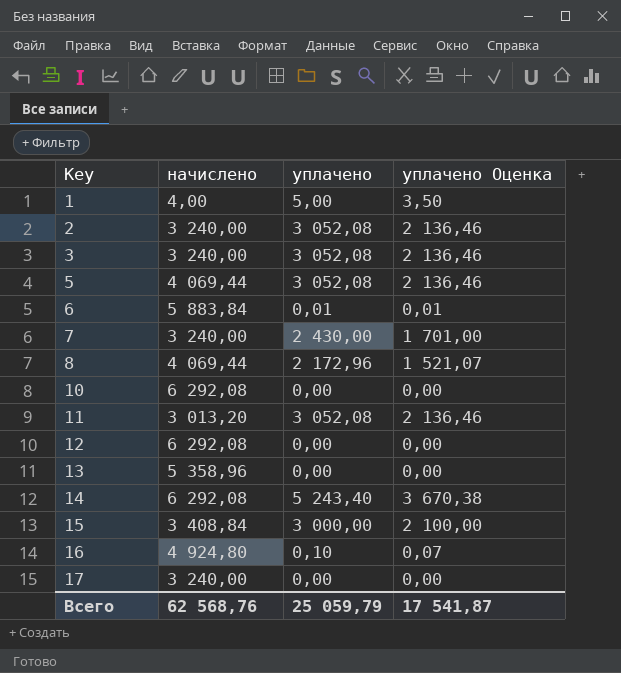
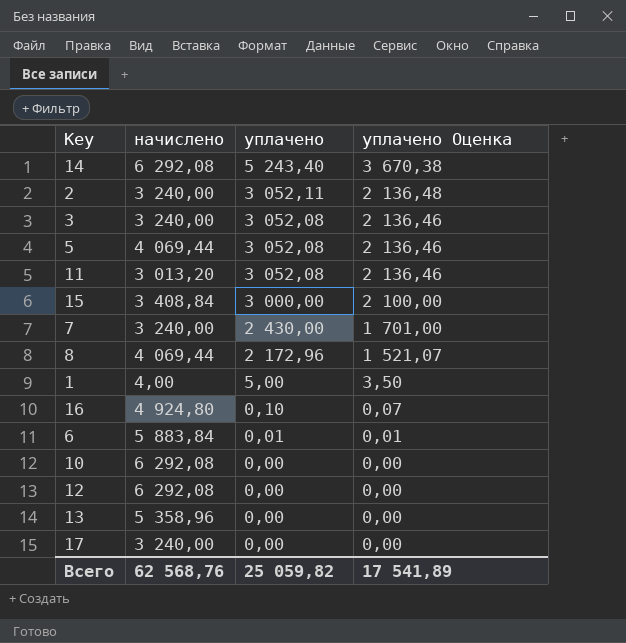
row order: Key ascending -> уплачено descending
2 | уплачено: 3 052,08 -> 3 052,11
2 | уплачено Оценка: 2 136,46 -> 2 136,48
Всего | уплачено: 25 059,79 -> 25 059,82
Всего | уплачено Оценка: 17 541,87 -> 17 541,89

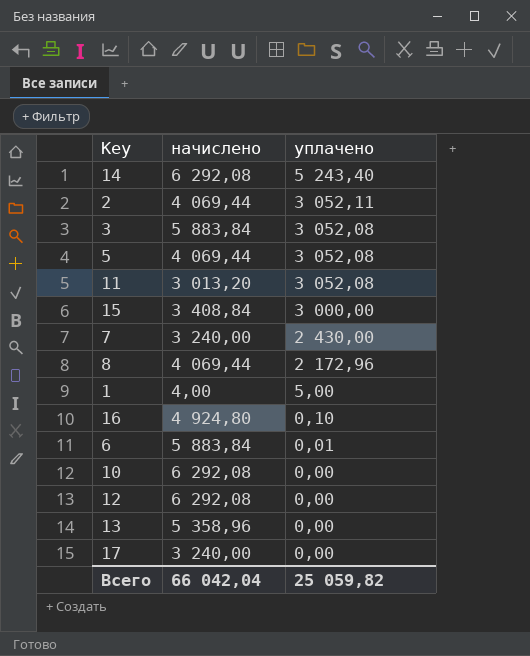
column уплачено Оценка | formula: [уплачено] * 0,7 -> none
2 | начислено: 3 240,00 -> 4 069,44
3 | начислено: 3 240,00 -> 5 883,84
Всего | начислено: 62 568,76 -> 66 042,04

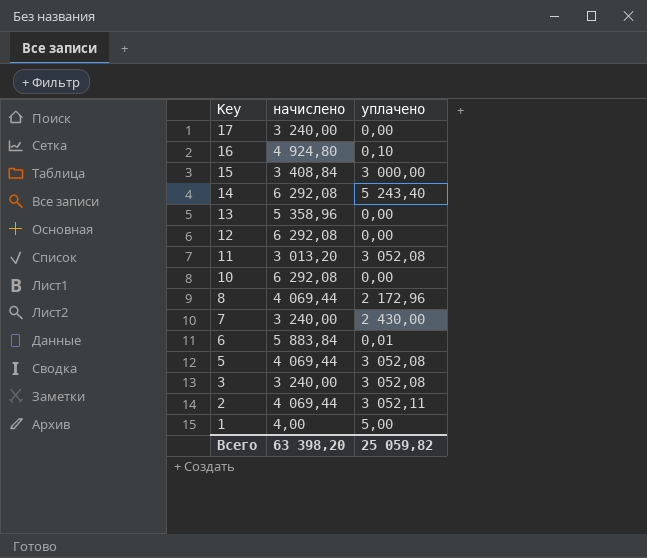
row order: уплачено descending -> Key descending
3 | начислено: 5 883,84 -> 3 240,00
Всего | начислено: 66 042,04 -> 63 398,20

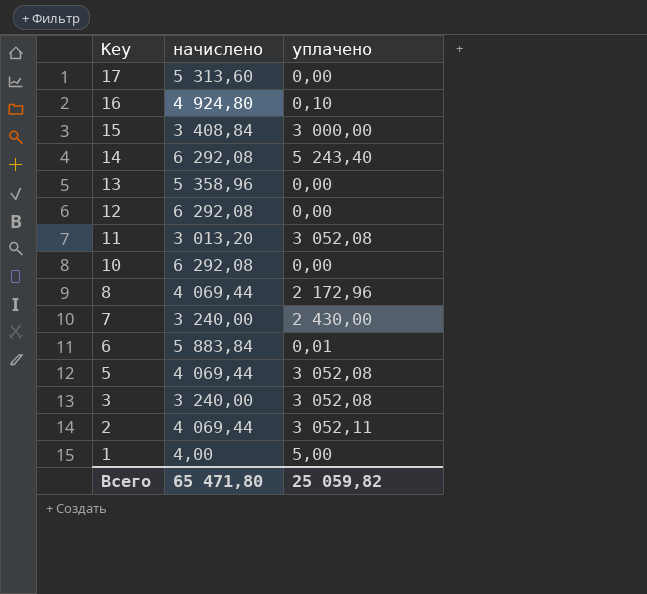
17 | начислено: 3 240,00 -> 5 313,60
Всего | начислено: 63 398,20 -> 65 471,80

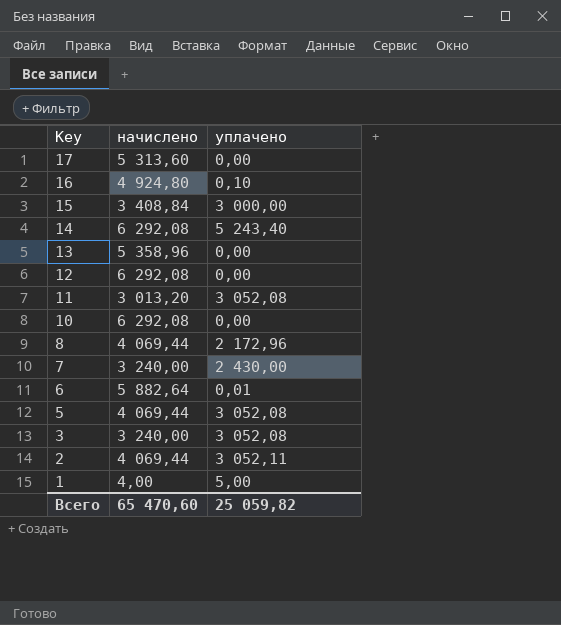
6 | начислено: 5 883,84 -> 5 882,64
Всего | начислено: 65 471,80 -> 65 470,60

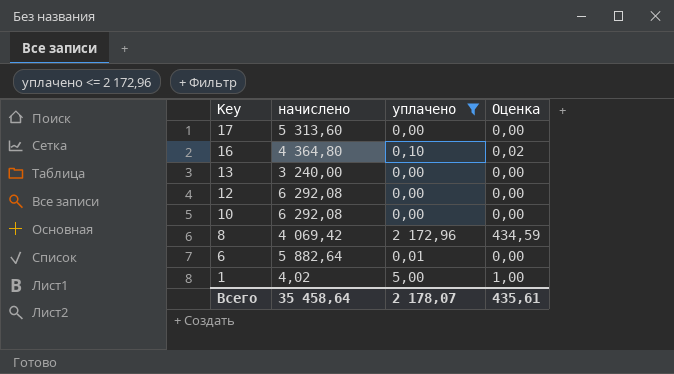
filter: none -> уплачено <= 2 172,96
column Оценка | formula: none -> [уплачено] * 0,2
16 | начислено: 4 924,80 -> 4 364,80
13 | начислено: 5 358,96 -> 3 240,00
8 | начислено: 4 069,44 -> 4 069,42
1 | начислено: 4,00 -> 4,02
Всего | начислено: 65 470,60 -> 35 458,64
Всего | уплачено: 25 059,82 -> 2 178,07

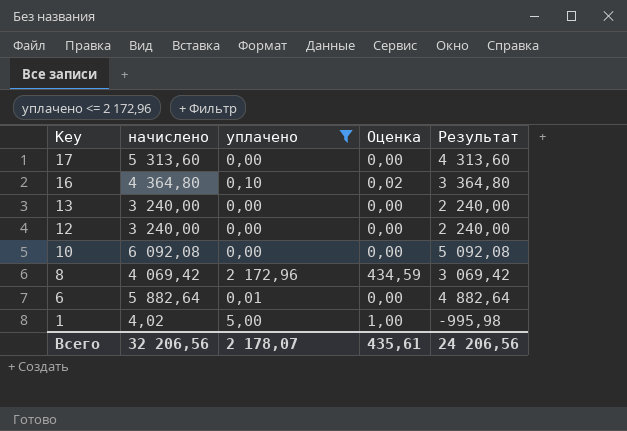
column Результат | formula: none -> [начислено] - 1000
12 | начислено: 6 292,08 -> 3 240,00
10 | начислено: 6 292,08 -> 6 092,08
Всего | начислено: 35 458,64 -> 32 206,56

